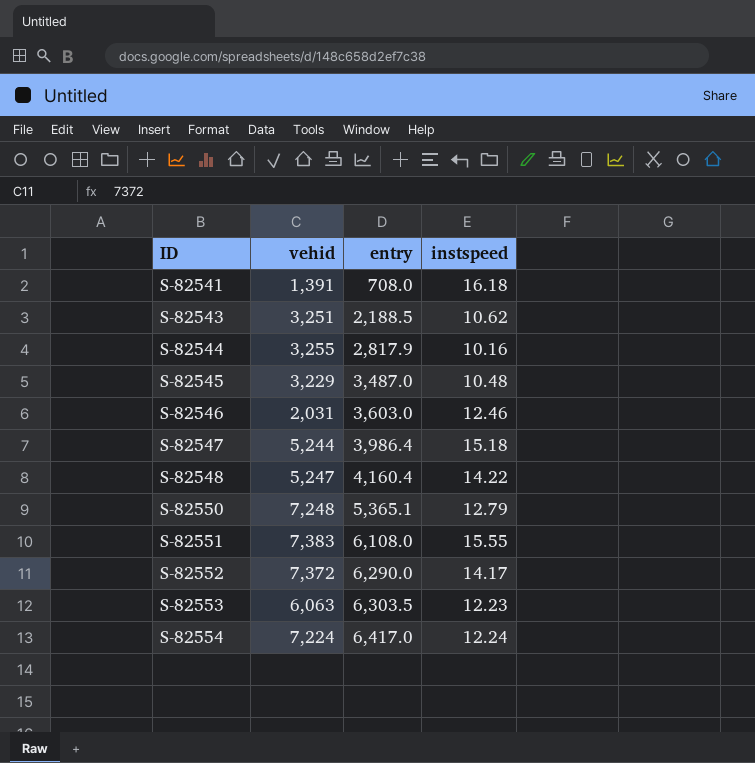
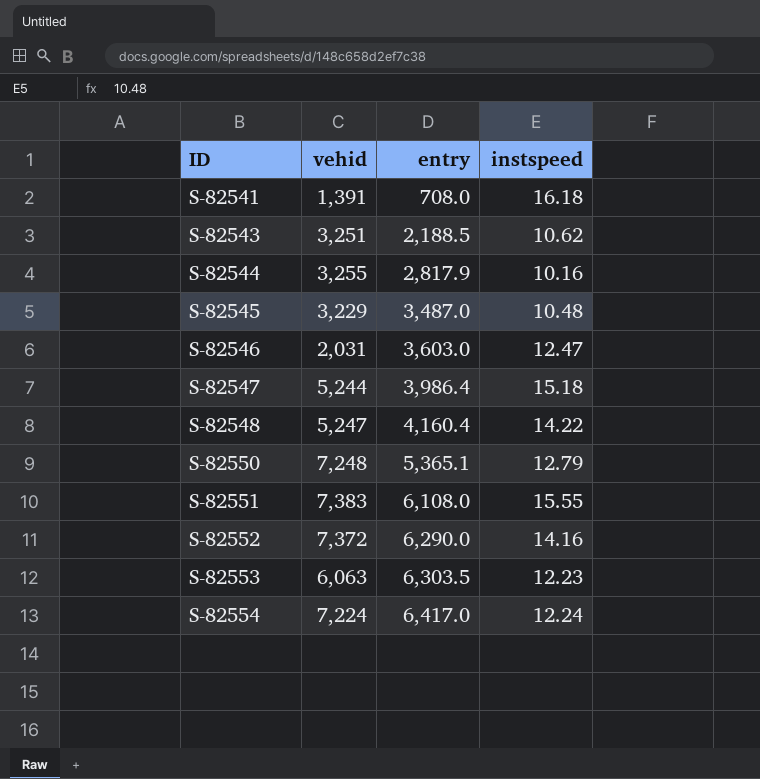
S-82546 | instspeed: 12.46 -> 12.47
S-82552 | instspeed: 14.17 -> 14.16

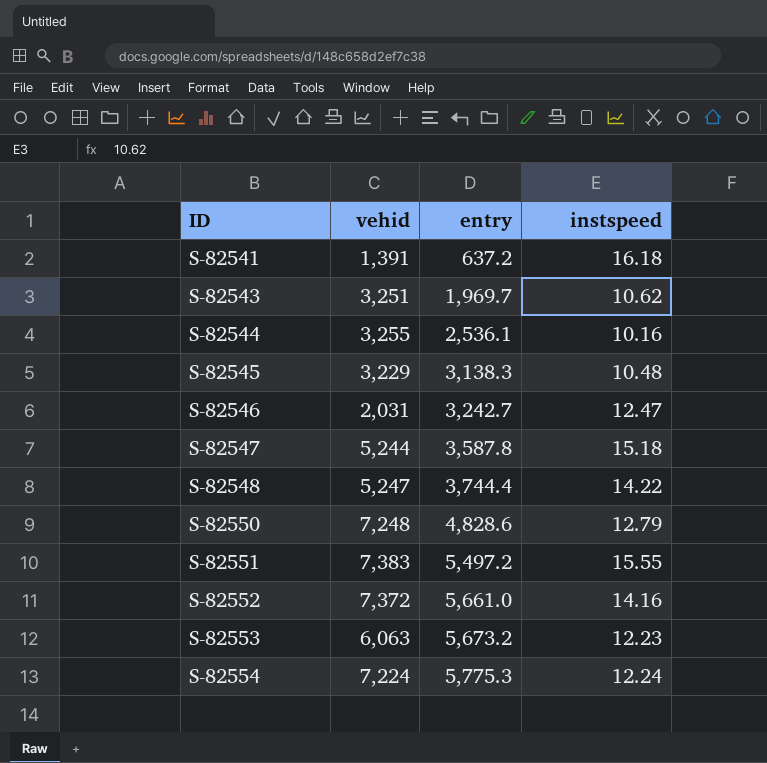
S-82541 | entry: 708.0 -> 637.2
S-82543 | entry: 2,188.5 -> 1,969.7
S-82544 | entry: 2,817.9 -> 2,536.1
S-82545 | entry: 3,487.0 -> 3,138.3
S-82546 | entry: 3,603.0 -> 3,242.7
S-82547 | entry: 3,986.4 -> 3,587.8
S-82548 | entry: 4,160.4 -> 3,744.4
S-82550 | entry: 5,365.1 -> 4,828.6
S-82551 | entry: 6,108.0 -> 5,497.2
S-82552 | entry: 6,290.0 -> 5,661.0
S-82553 | entry: 6,303.5 -> 5,673.2
S-82554 | entry: 6,417.0 -> 5,775.3

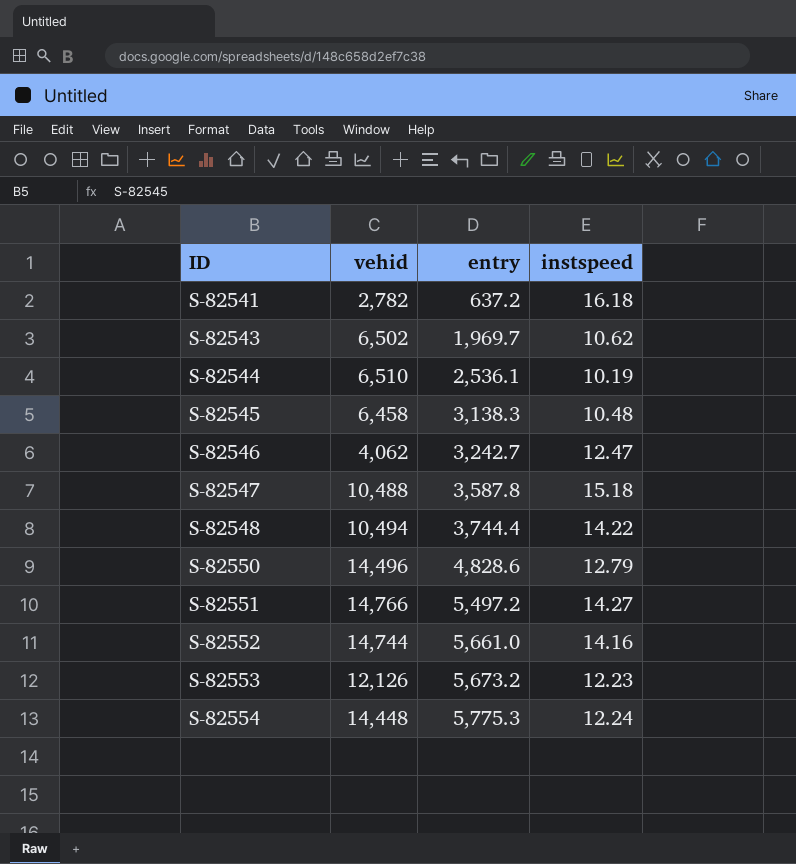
S-82541 | vehid: 1,391 -> 2,782
S-82543 | vehid: 3,251 -> 6,502
S-82544 | vehid: 3,255 -> 6,510
S-82544 | instspeed: 10.16 -> 10.19
S-82545 | vehid: 3,229 -> 6,458
S-82546 | vehid: 2,031 -> 4,062
S-82547 | vehid: 5,244 -> 10,488
S-82548 | vehid: 5,247 -> 10,494
S-82550 | vehid: 7,248 -> 14,496
S-82551 | vehid: 7,383 -> 14,766
S-82551 | instspeed: 15.55 -> 14.27
S-82552 | vehid: 7,372 -> 14,744
S-82553 | vehid: 6,063 -> 12,126
S-82554 | vehid: 7,224 -> 14,448

